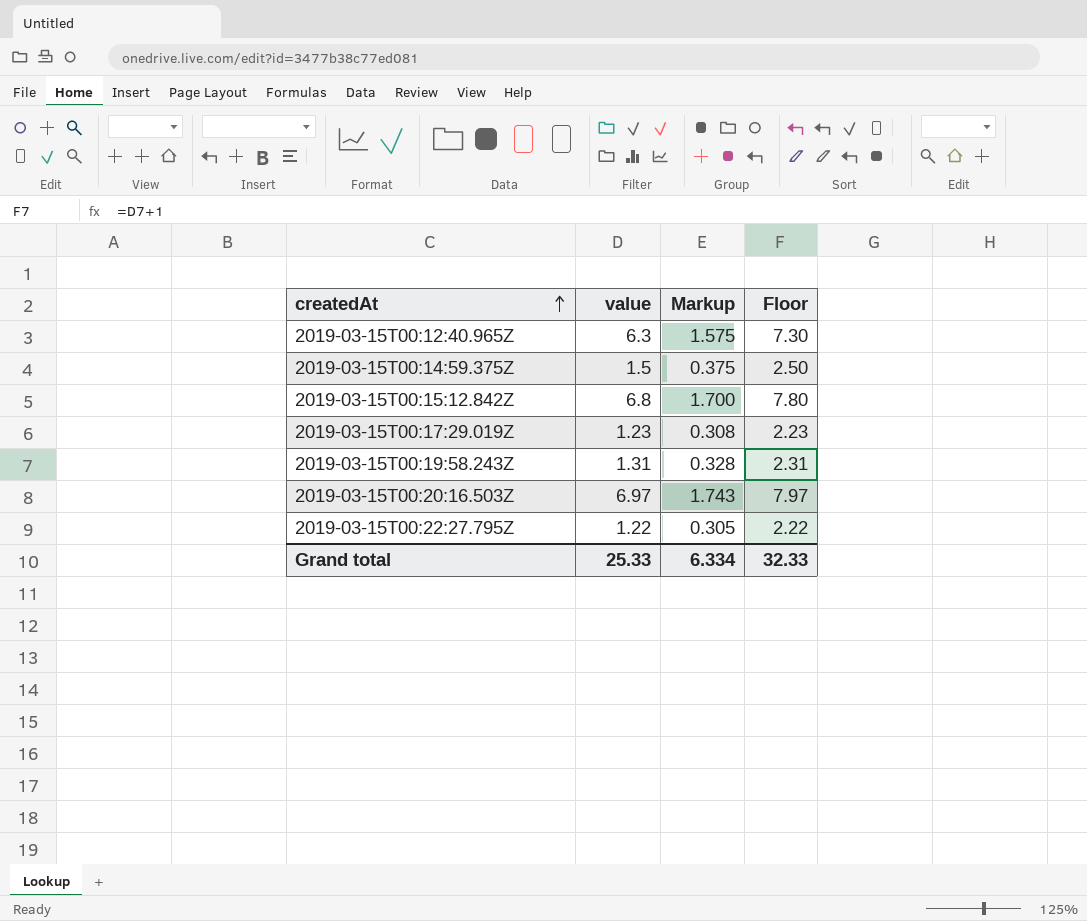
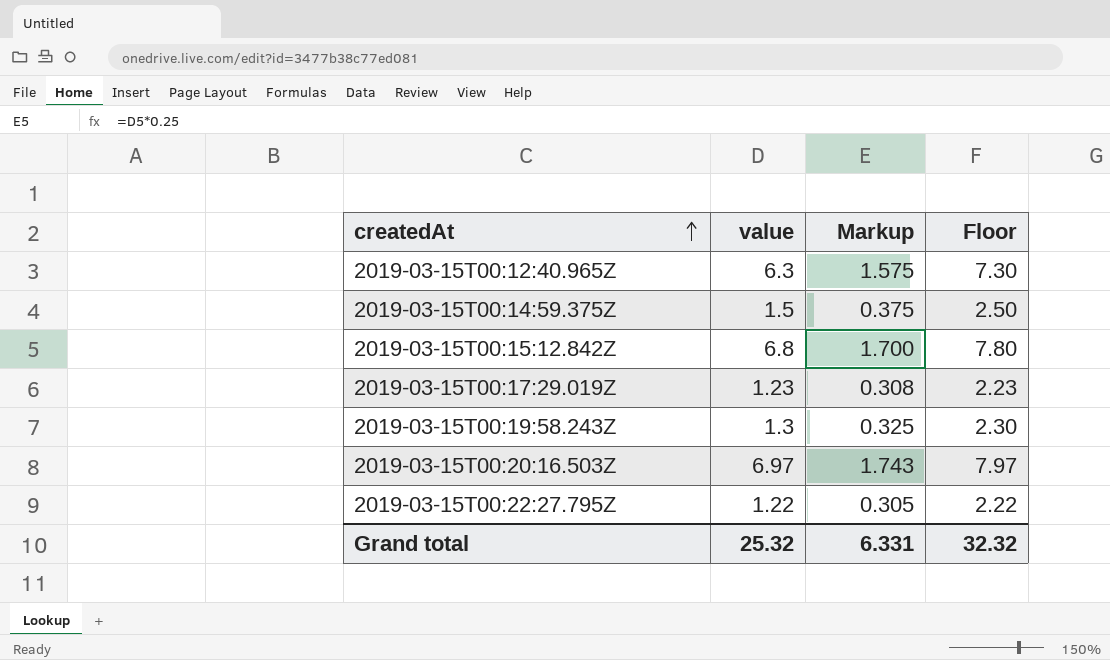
2019-03-15T00:19:58.243Z | value: 1.31 -> 1.3
2019-03-15T00:19:58.243Z | Markup: 0.328 -> 0.325
2019-03-15T00:19:58.243Z | Floor: 2.31 -> 2.30
Grand total | value: 25.33 -> 25.32
Grand total | Markup: 6.334 -> 6.331
Grand total | Floor: 32.33 -> 32.32

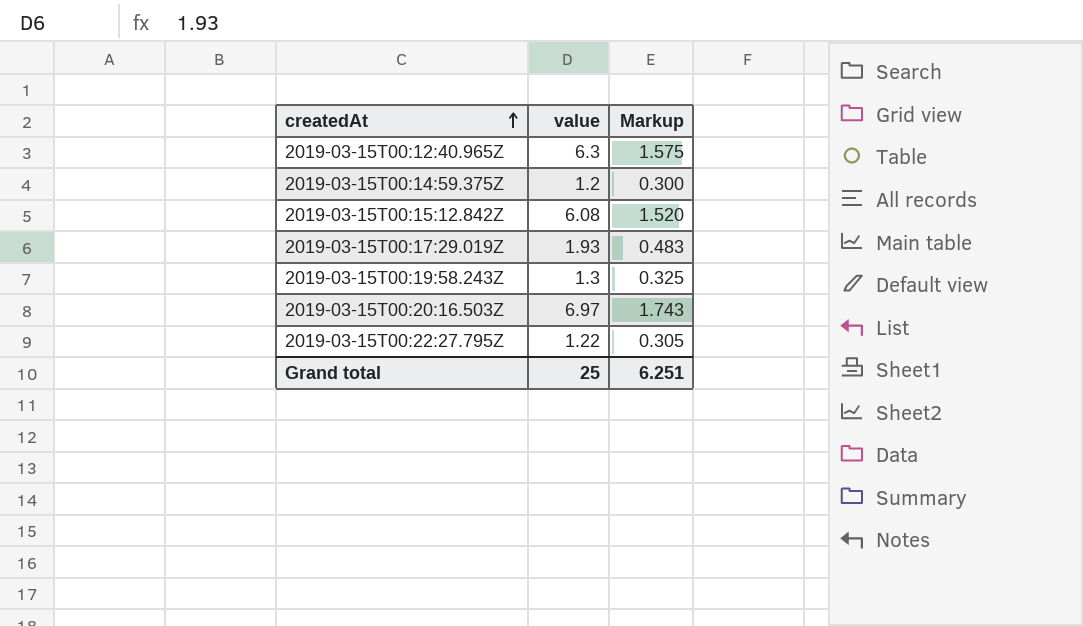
column Floor | formula: [value] + 1 -> none
2019-03-15T00:14:59.375Z | value: 1.5 -> 1.2
2019-03-15T00:14:59.375Z | Markup: 0.375 -> 0.300
2019-03-15T00:15:12.842Z | value: 6.8 -> 6.08
2019-03-15T00:15:12.842Z | Markup: 1.700 -> 1.520
2019-03-15T00:17:29.019Z | value: 1.23 -> 1.93
2019-03-15T00:17:29.019Z | Markup: 0.308 -> 0.483
Grand total | value: 25.32 -> 25
Grand total | Markup: 6.331 -> 6.251

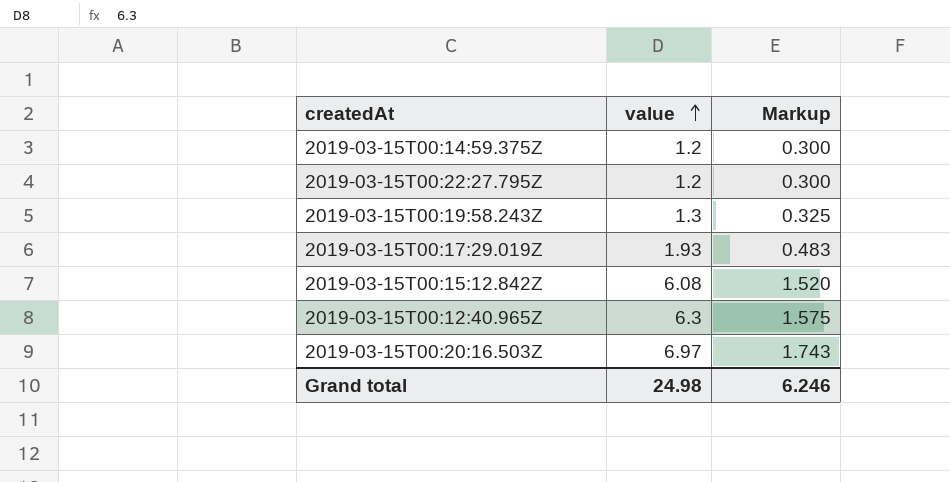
row order: createdAt ascending -> value ascending
2019-03-15T00:22:27.795Z | value: 1.22 -> 1.2
2019-03-15T00:22:27.795Z | Markup: 0.305 -> 0.300
Grand total | value: 25 -> 24.98
Grand total | Markup: 6.251 -> 6.246

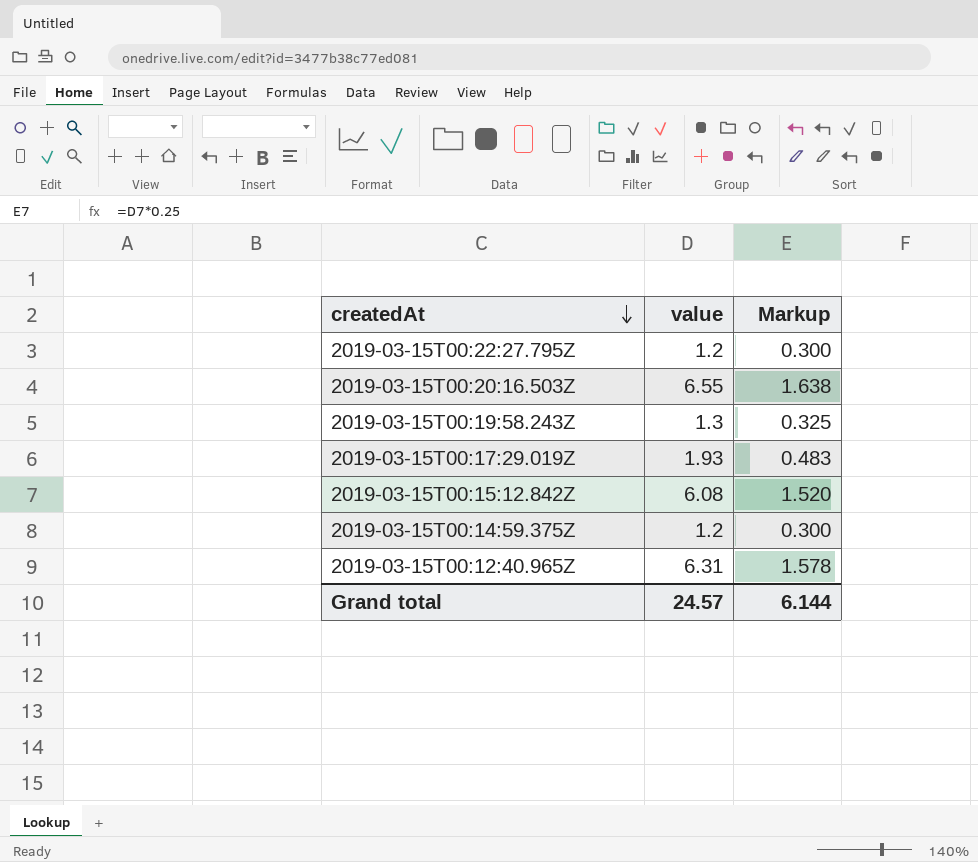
row order: value ascending -> createdAt descending
2019-03-15T00:20:16.503Z | value: 6.97 -> 6.55
2019-03-15T00:20:16.503Z | Markup: 1.743 -> 1.638
2019-03-15T00:12:40.965Z | value: 6.3 -> 6.31
2019-03-15T00:12:40.965Z | Markup: 1.575 -> 1.578
Grand total | value: 24.98 -> 24.57
Grand total | Markup: 6.246 -> 6.144

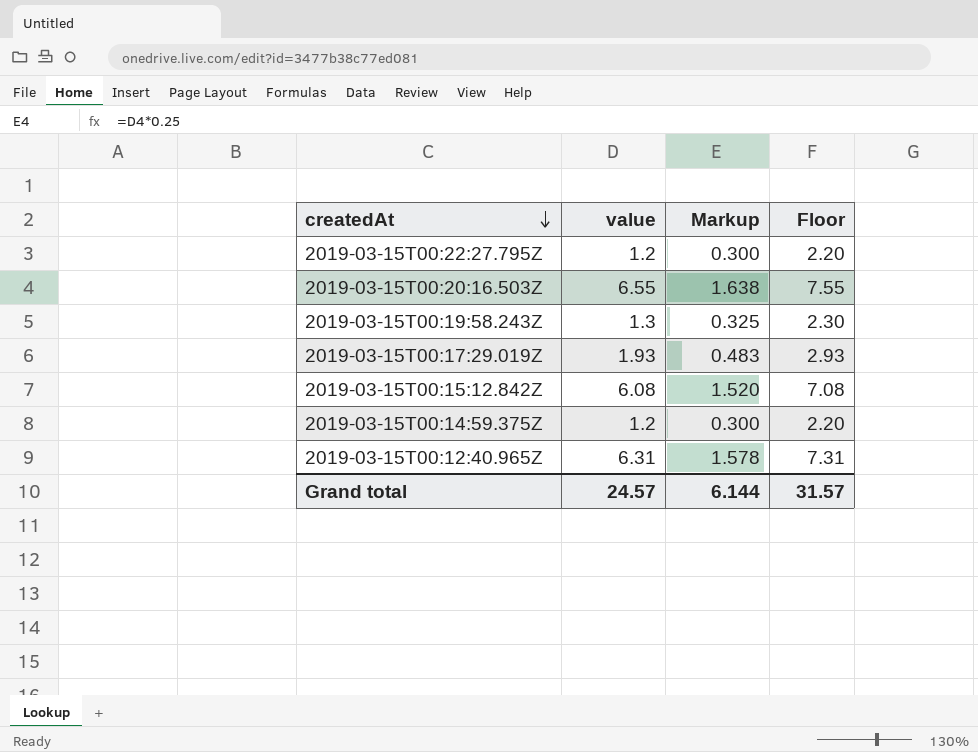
column Floor | formula: none -> [value] + 1

